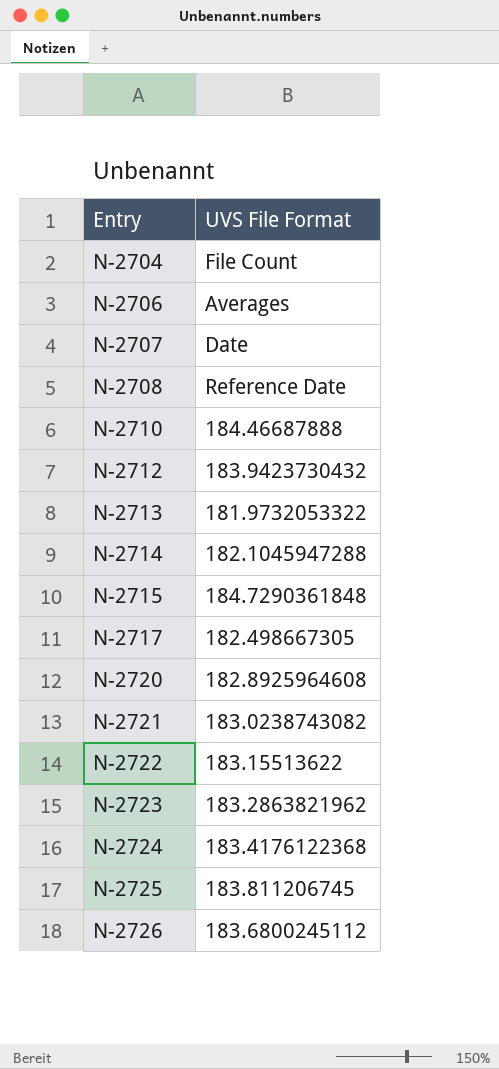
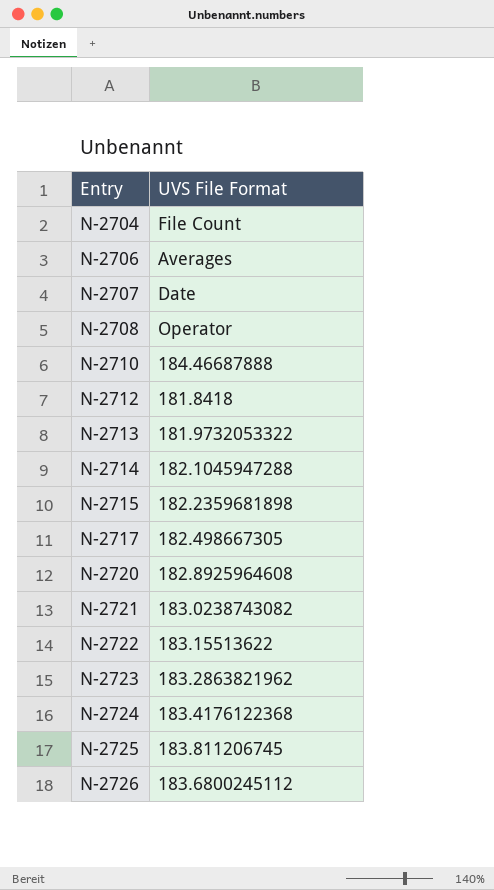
N-2708 | UVS File Format: Reference Date -> Operator
N-2712 | UVS File Format: 183.9423730432 -> 181.8418
N-2715 | UVS File Format: 184.7290361848 -> 182.2359681898

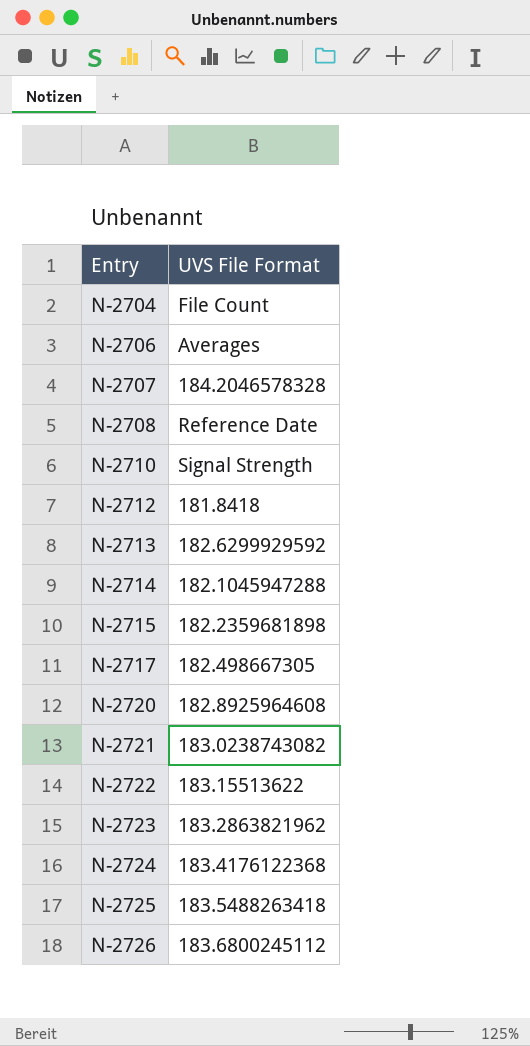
N-2707 | UVS File Format: Date -> 184.2046578328
N-2708 | UVS File Format: Operator -> Reference Date
N-2710 | UVS File Format: 184.46687888 -> Signal Strength
N-2713 | UVS File Format: 181.9732053322 -> 182.6299929592
N-2725 | UVS File Format: 183.811206745 -> 183.5488263418

